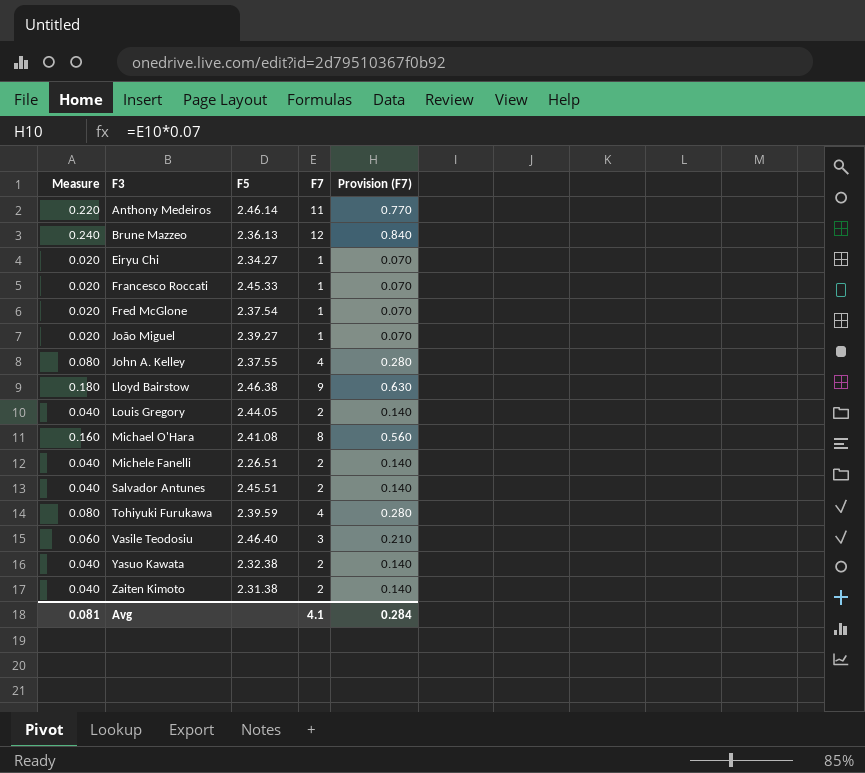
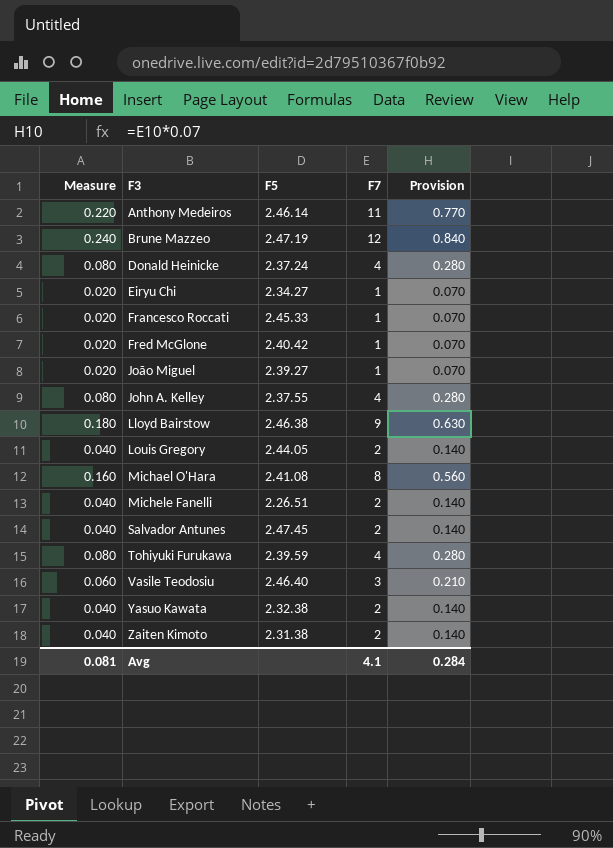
column name: Provision (F7) -> Provision
Brune Mazzeo | F5: 2.36.13 -> 2.47.19
row Donald Heinicke: none -> 0.080 | 2.37.24 | 4 | 0.280
Fred McGlone | F5: 2.37.54 -> 2.40.42
Salvador Antunes | F5: 2.45.51 -> 2.47.45

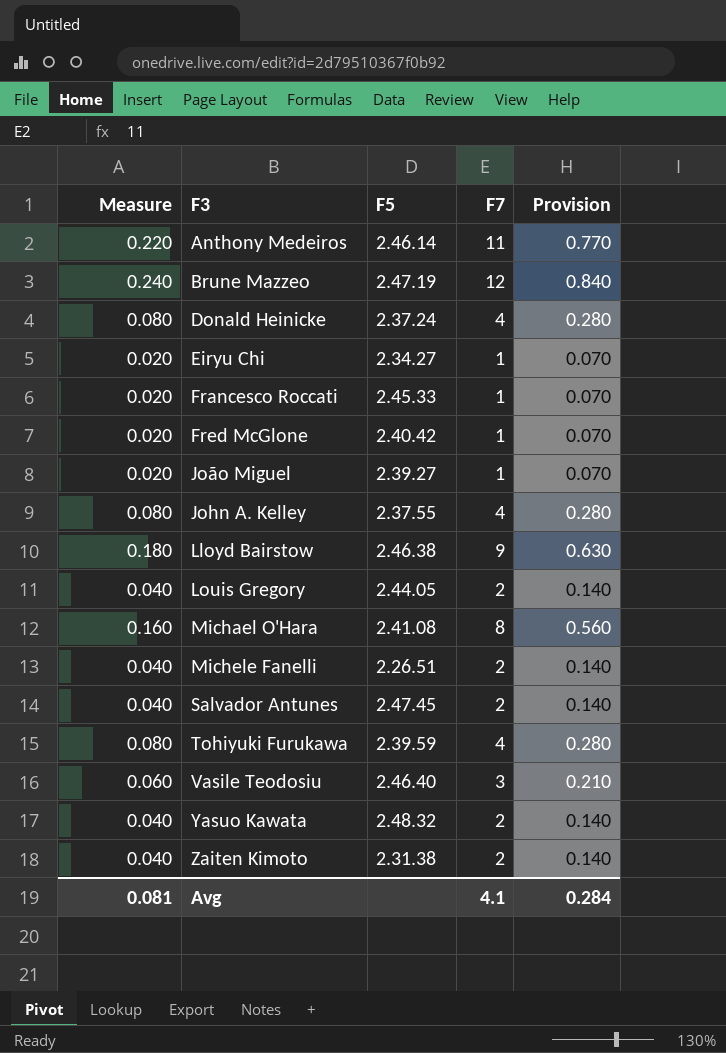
Yasuo Kawata | F5: 2.32.38 -> 2.48.32

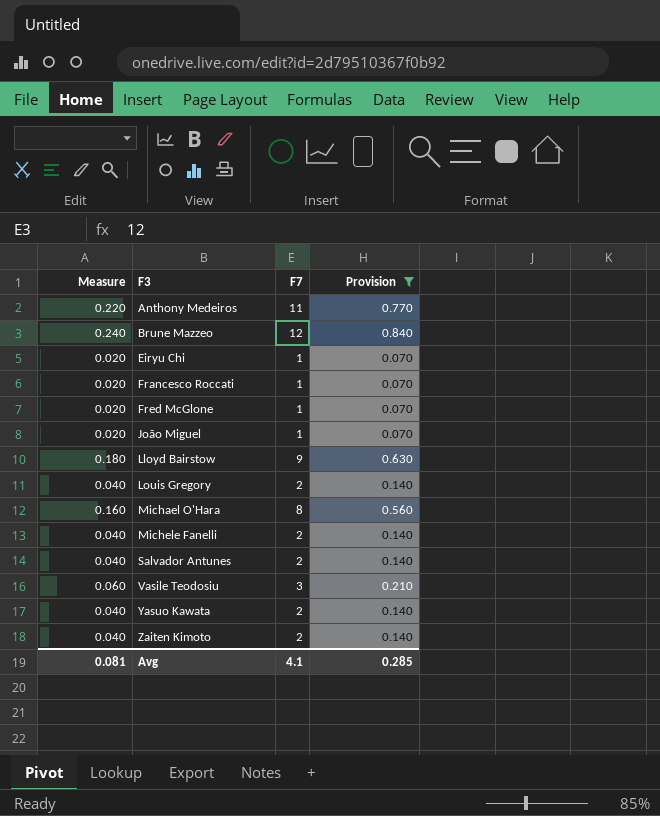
filter: none -> Provision != 0.280
column F5 | position: 3 -> none
Avg | Provision: 0.284 -> 0.285

